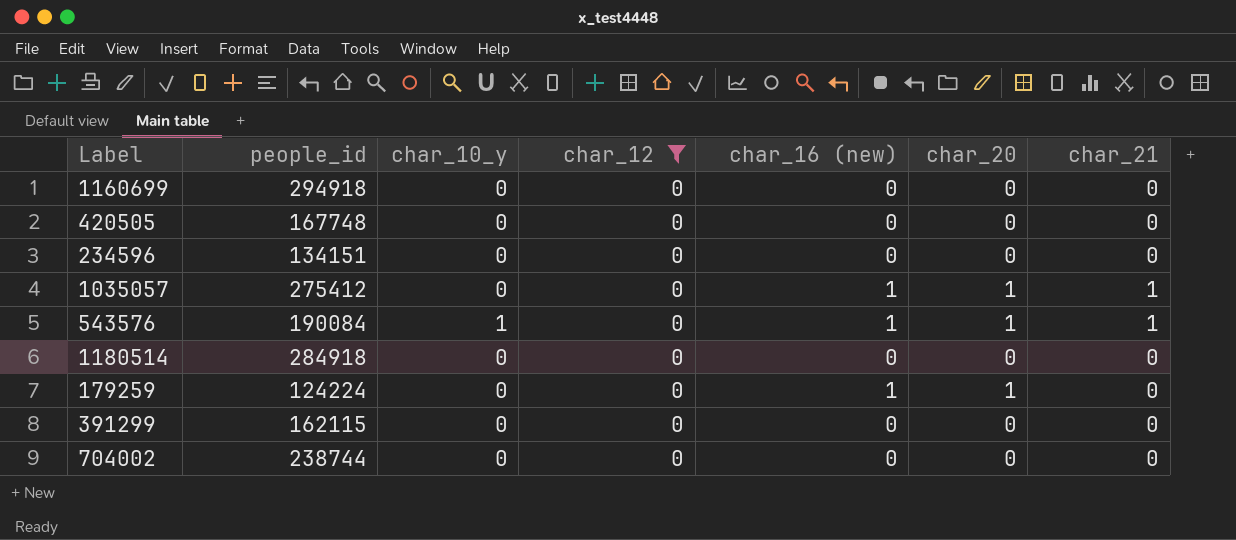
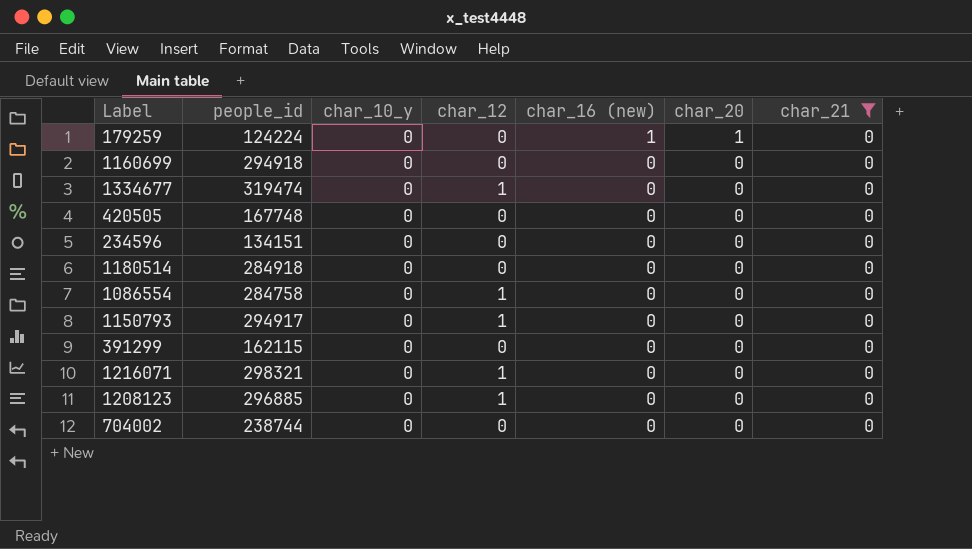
filter: char_12 = 0 -> char_21 = 0
row order: none -> char_16 (new) descending

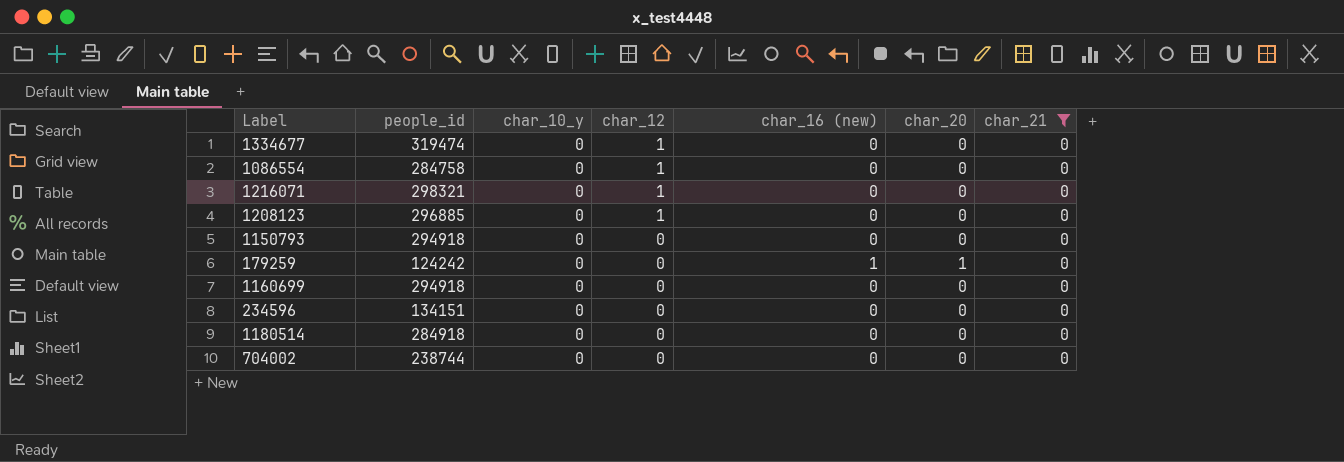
row order: char_16 (new) descending -> char_12 descending
row 420505: 167748 | 0 | 0 | 0 | 0 | 0 -> none
row 391299: 162115 | 0 | 0 | 0 | 0 | 0 -> none
1150793 | people_id: 294917 -> 294918
1150793 | char_12: 1 -> 0
179259 | people_id: 124224 -> 124242

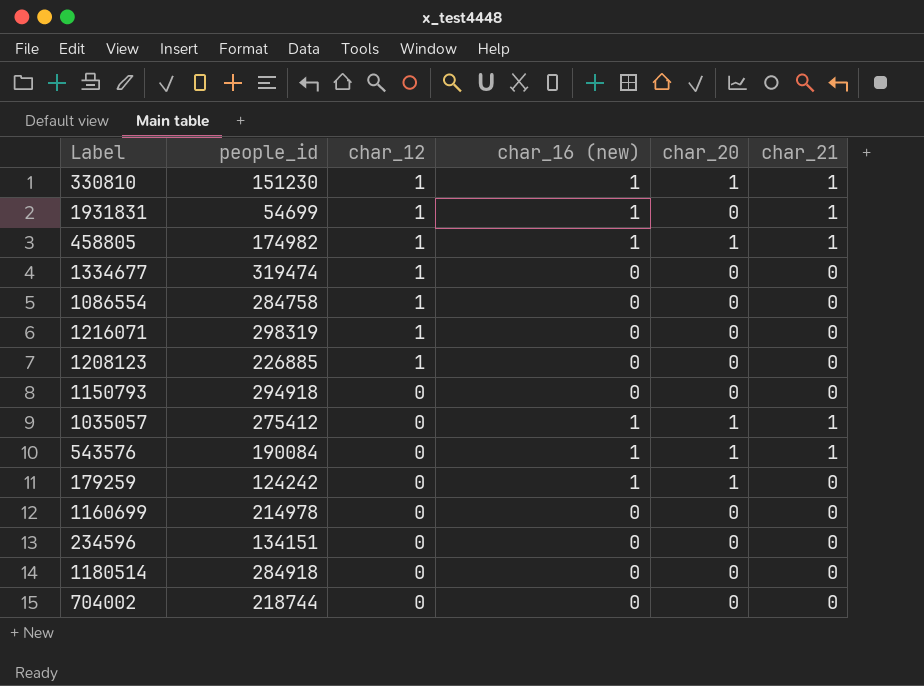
filter: char_21 = 0 -> none
column char_10_y | position: 3 -> none
1216071 | people_id: 298321 -> 298319
1208123 | people_id: 296885 -> 226885
1160699 | people_id: 294918 -> 214978
704002 | people_id: 238744 -> 218744

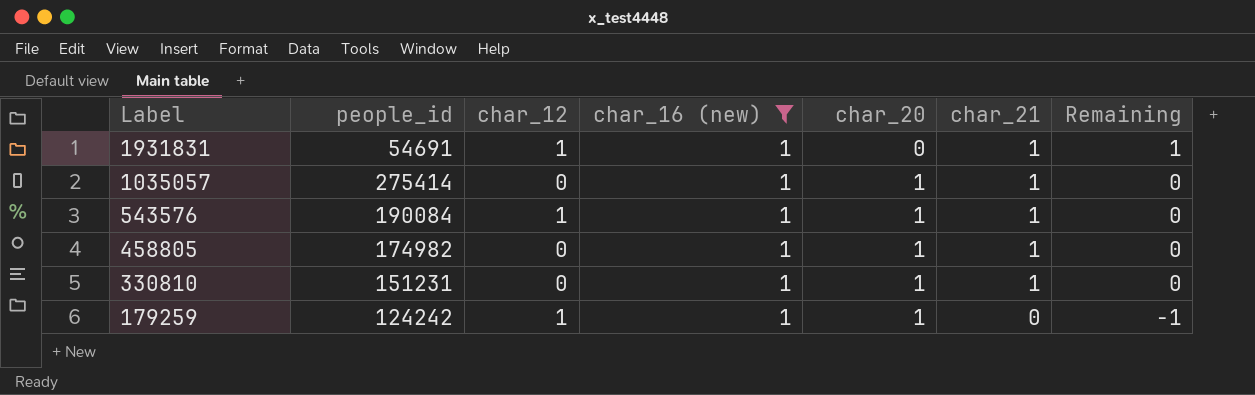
filter: none -> char_16 (new) = 1
row order: char_12 descending -> Label descending
column Remaining | formula: none -> [char_21] - [char_20]
1931831 | people_id: 54699 -> 54691
1035057 | people_id: 275412 -> 275414
543576 | char_12: 0 -> 1
458805 | char_12: 1 -> 0
330810 | people_id: 151230 -> 151231
330810 | char_12: 1 -> 0
179259 | char_12: 0 -> 1

